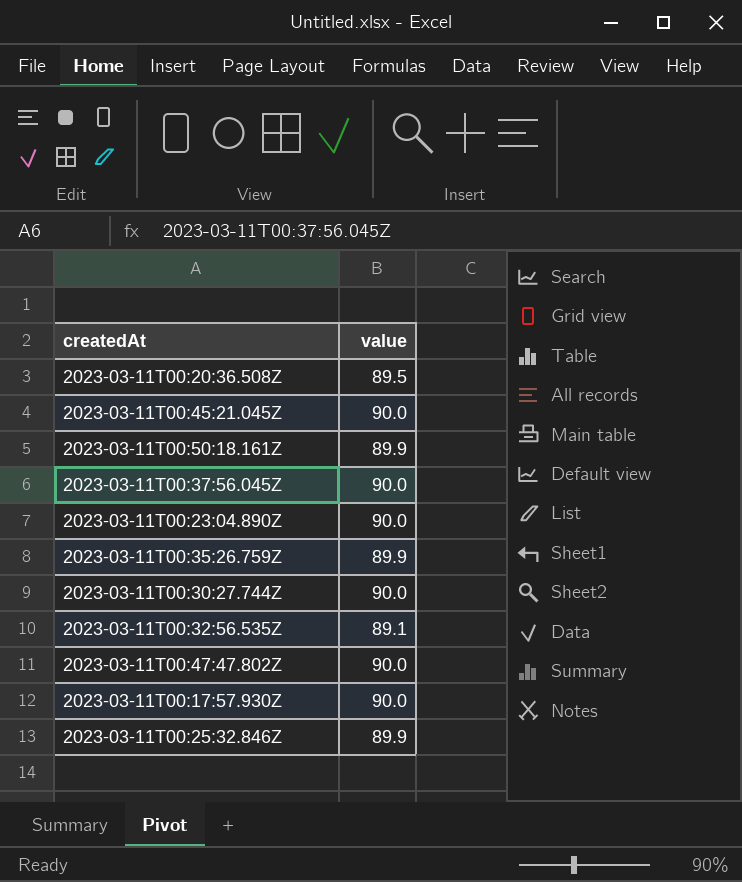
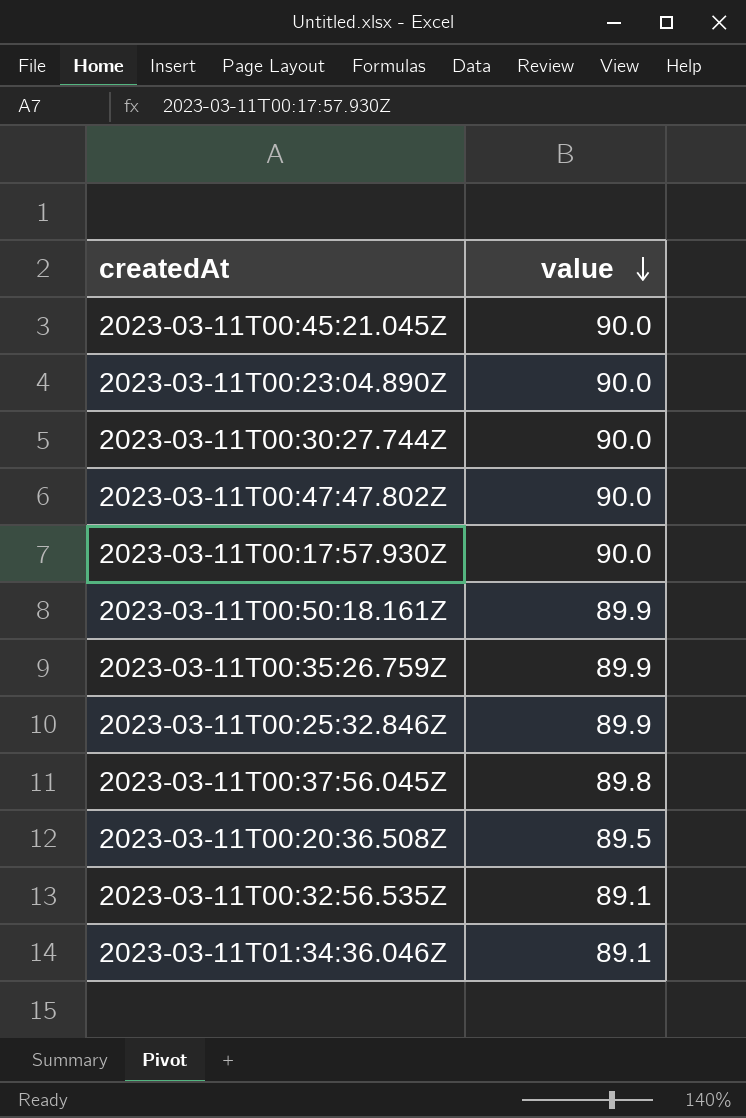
row order: none -> value descending
2023-03-11T00:37:56.045Z | value: 90.0 -> 89.8
row 2023-03-11T01:34:36.046Z: none -> 89.1

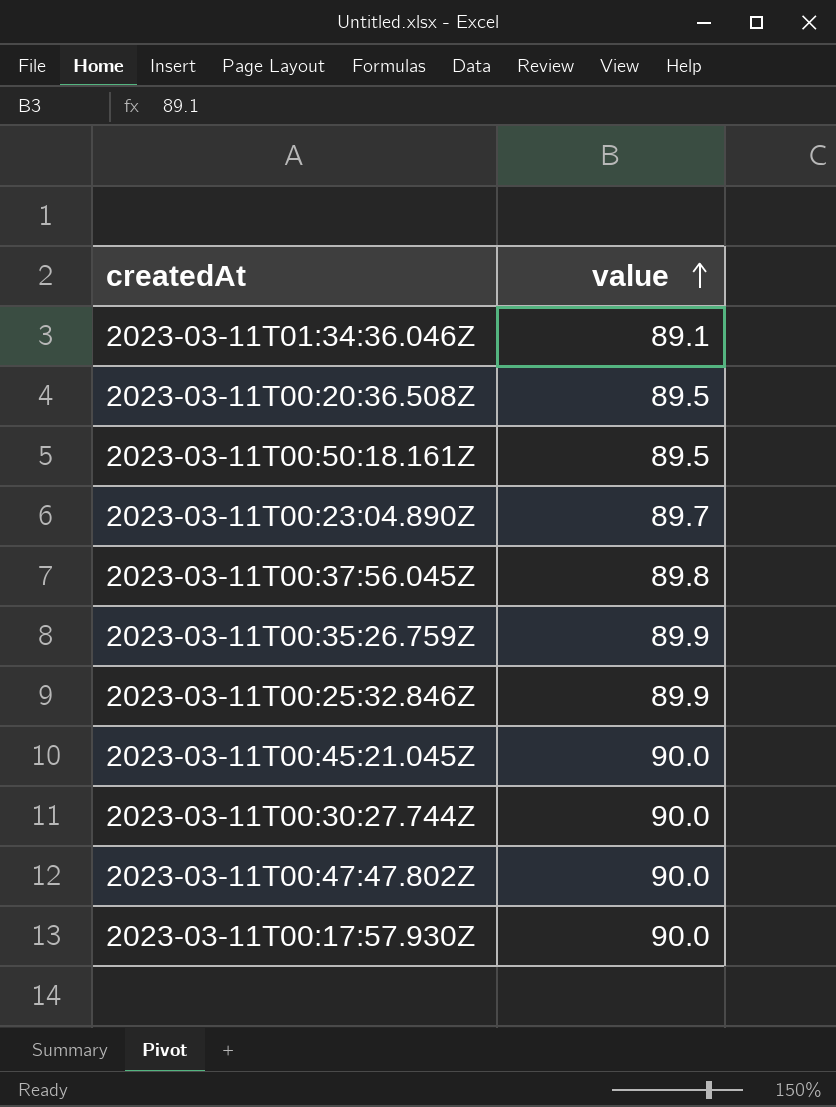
row order: value descending -> value ascending
row 2023-03-11T00:32:56.535Z: 89.1 -> none
2023-03-11T00:50:18.161Z | value: 89.9 -> 89.5
2023-03-11T00:23:04.890Z | value: 90.0 -> 89.7

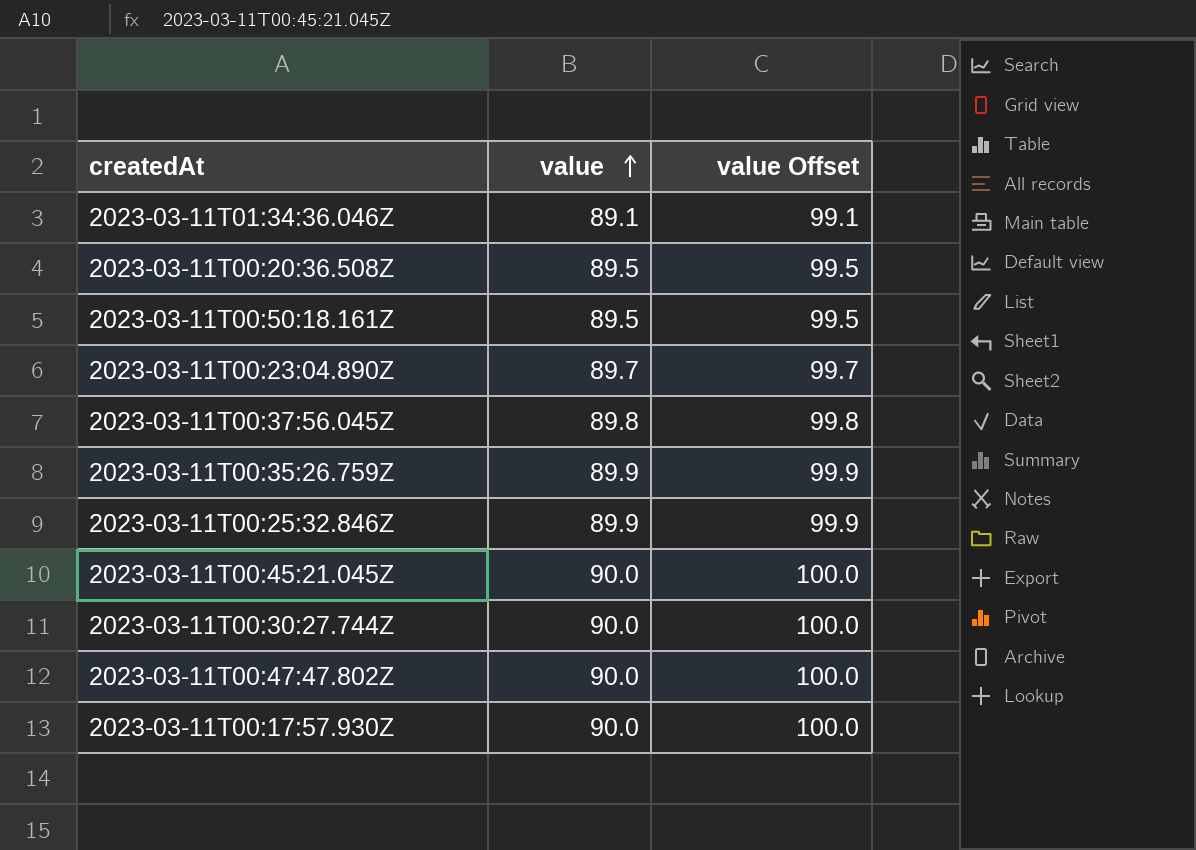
column value Offset | formula: none -> [value] + 10

